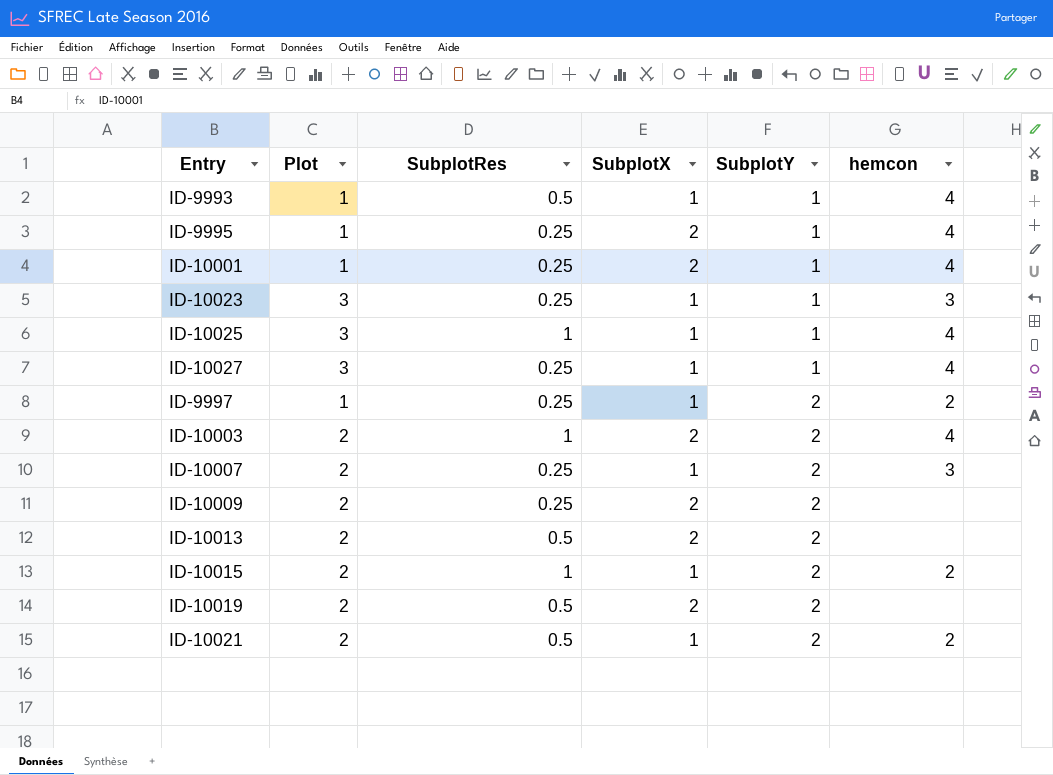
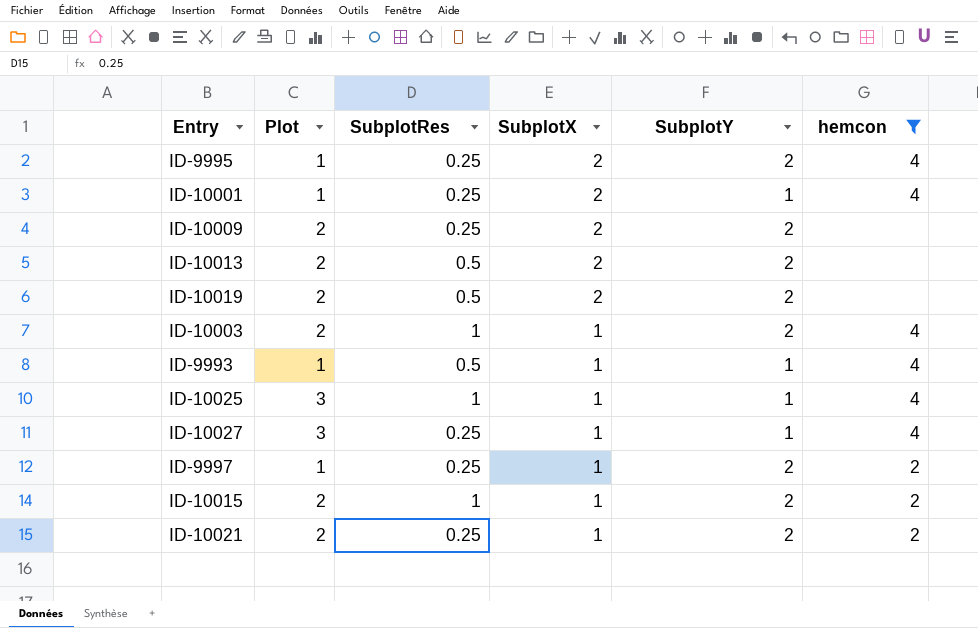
filter: none -> hemcon != 3
row order: SubplotY ascending -> SubplotX descending
ID-9995 | SubplotY: 1 -> 2
ID-10003 | SubplotX: 2 -> 1
ID-10021 | SubplotRes: 0.5 -> 0.25

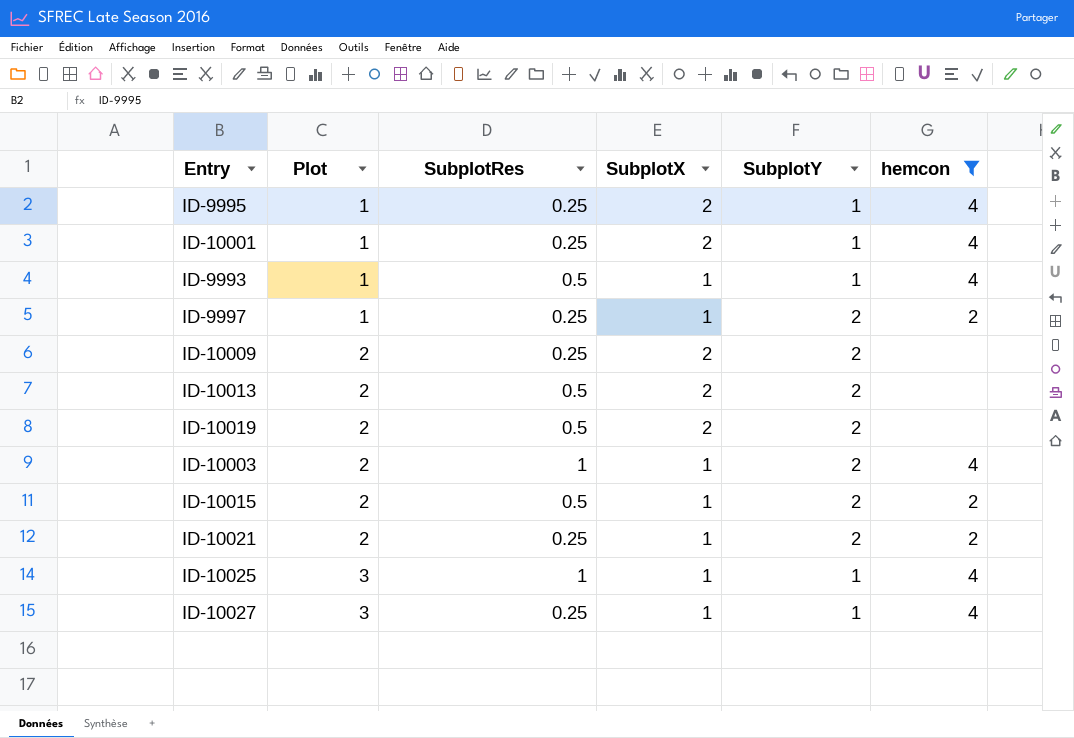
row order: SubplotX descending -> Plot ascending
ID-9995 | SubplotY: 2 -> 1
ID-10015 | SubplotRes: 1 -> 0.5

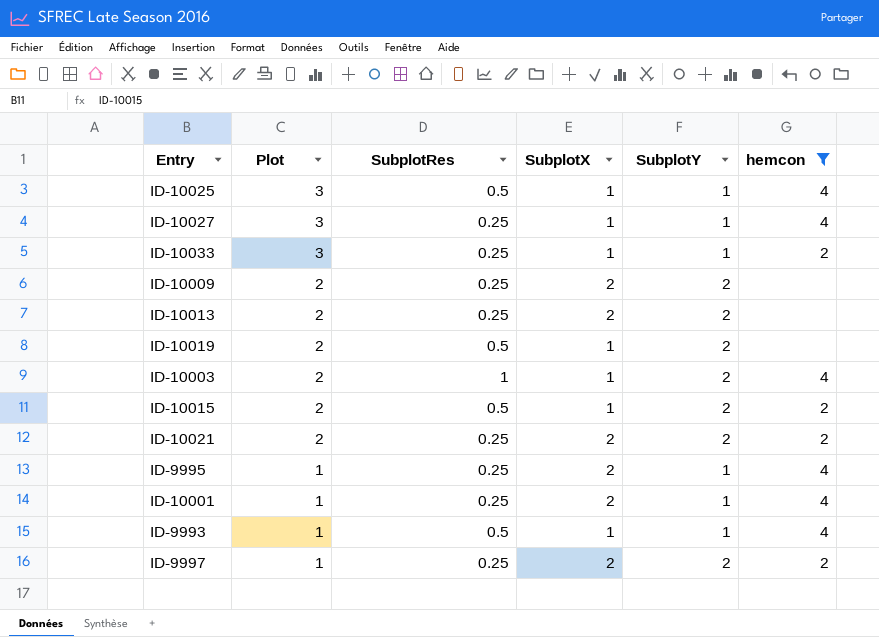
row order: Plot ascending -> Plot descending
ID-10025 | SubplotRes: 1 -> 0.5
row ID-10033: none -> 3 | 0.25 | 1 | 1 | 2
ID-10013 | SubplotRes: 0.5 -> 0.25
ID-10019 | SubplotX: 2 -> 1
ID-10021 | SubplotX: 1 -> 2
ID-9997 | SubplotX: 1 -> 2

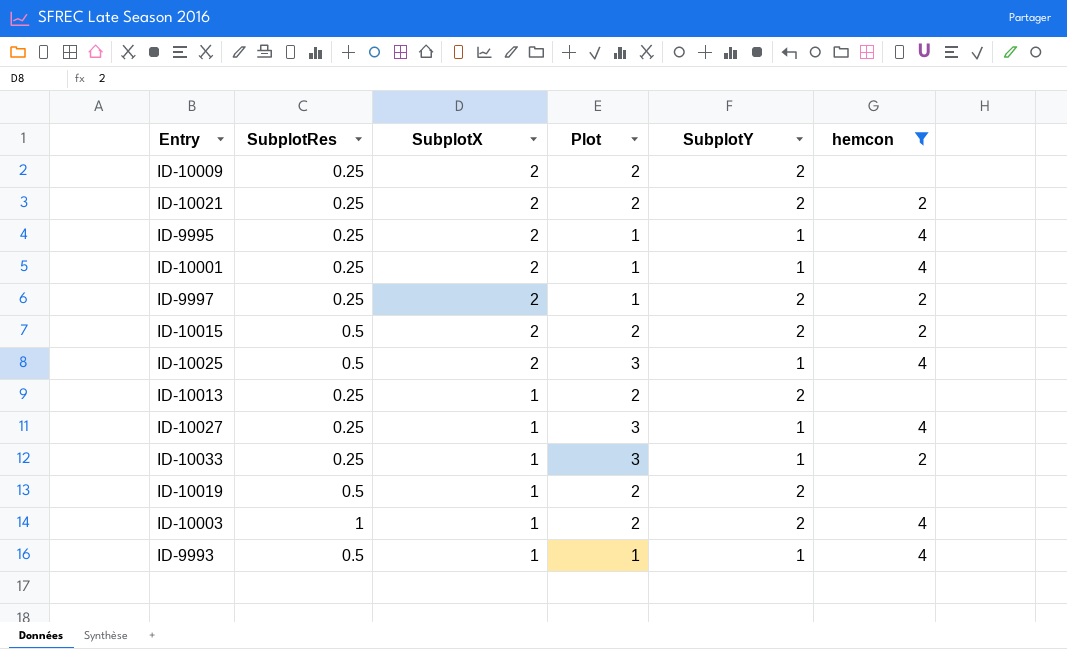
row order: Plot descending -> SubplotX descending
column Plot | position: 2 -> 4
ID-10015 | SubplotX: 1 -> 2
ID-10025 | SubplotX: 1 -> 2
ID-10013 | SubplotX: 2 -> 1

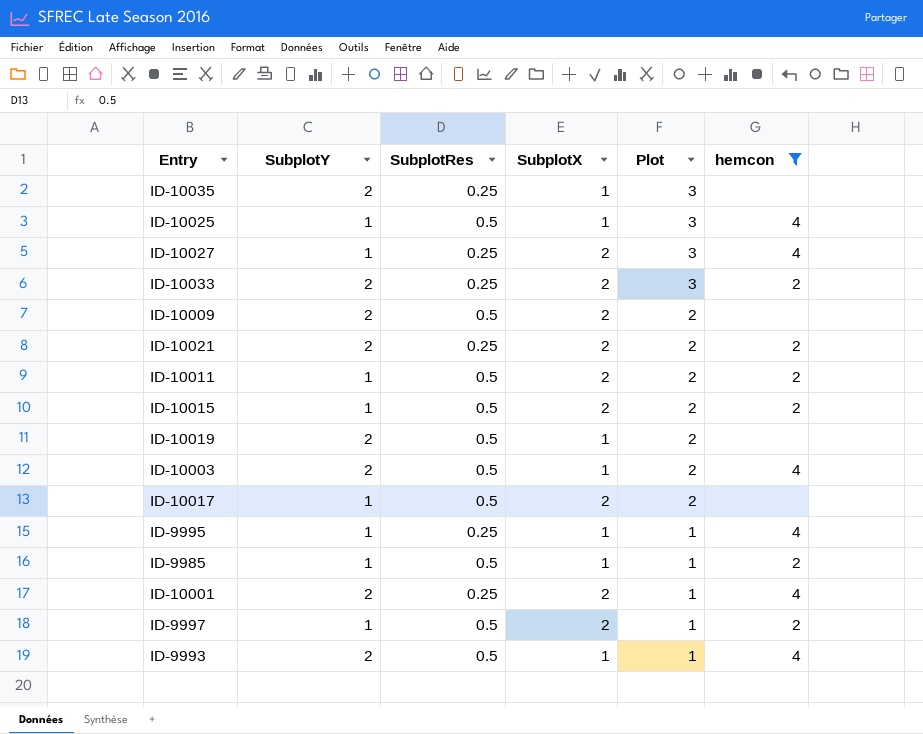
row order: SubplotX descending -> Plot descending
column SubplotY | position: 5 -> 2
row ID-10013: 0.25 | 1 | 2 | 2 | none -> none
row ID-10035: none -> 2 | 0.25 | 1 | 3 | none
ID-10025 | SubplotX: 2 -> 1
ID-10027 | SubplotX: 1 -> 2
ID-10033 | SubplotY: 1 -> 2
ID-10033 | SubplotX: 1 -> 2
ID-10009 | SubplotRes: 0.25 -> 0.5
row ID-10011: none -> 1 | 0.5 | 2 | 2 | 2
ID-10015 | SubplotY: 2 -> 1
ID-10003 | SubplotRes: 1 -> 0.5
row ID-10017: none -> 1 | 0.5 | 2 | 2 | none
ID-9995 | SubplotX: 2 -> 1
row ID-9985: none -> 1 | 0.5 | 1 | 1 | 2
ID-10001 | SubplotY: 1 -> 2
ID-9997 | SubplotY: 2 -> 1
ID-9997 | SubplotRes: 0.25 -> 0.5
ID-9993 | SubplotY: 1 -> 2

